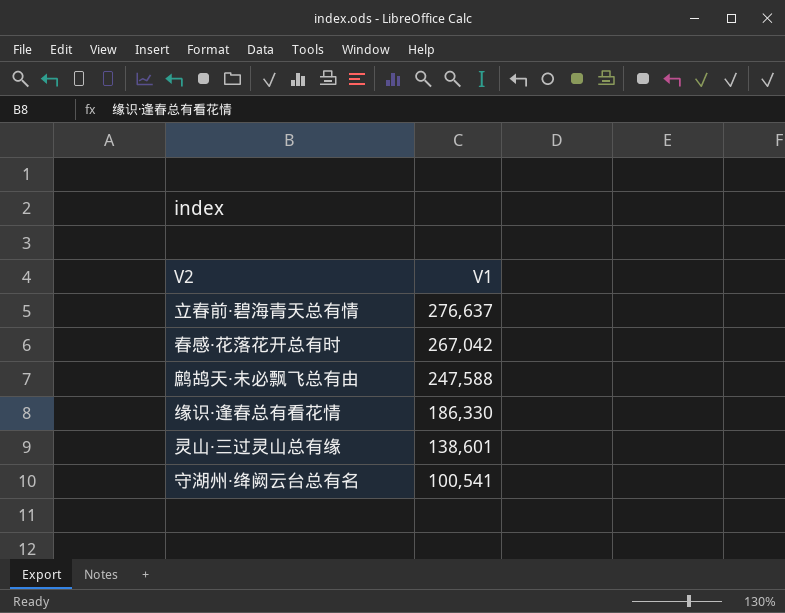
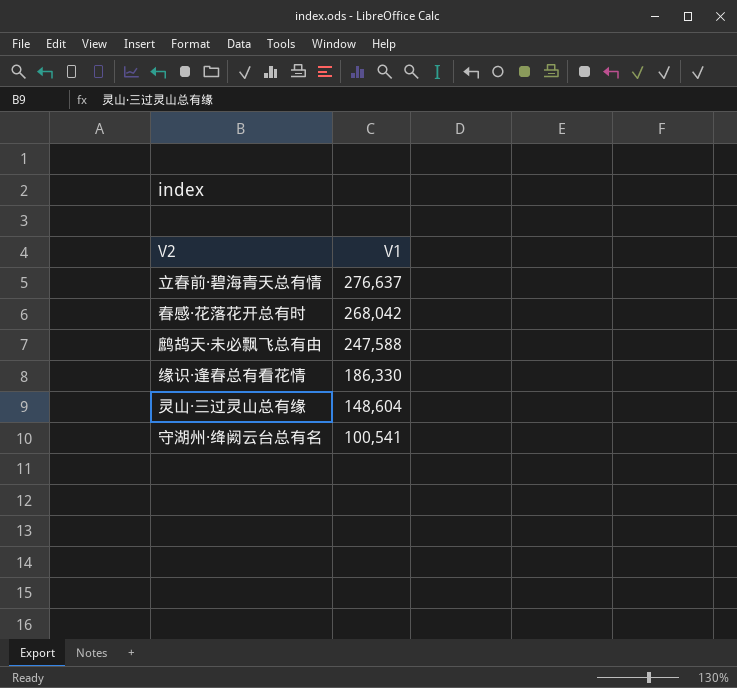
春感·花落花开总有时 | V1: 267,042 -> 268,042
灵山·三过灵山总有缘 | V1: 138,601 -> 148,604

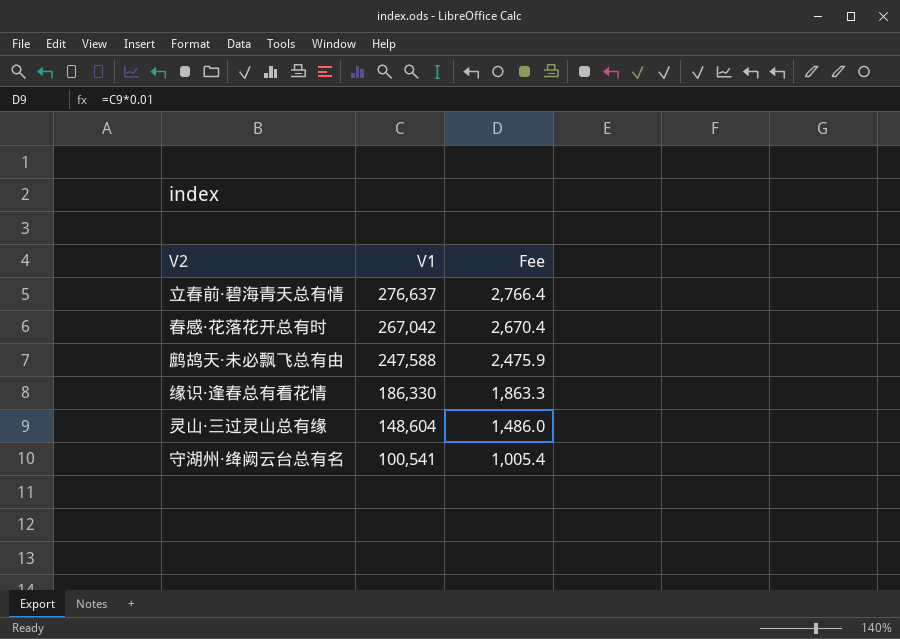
column Fee | formula: none -> [V1] * 0.01
春感·花落花开总有时 | V1: 268,042 -> 267,042

